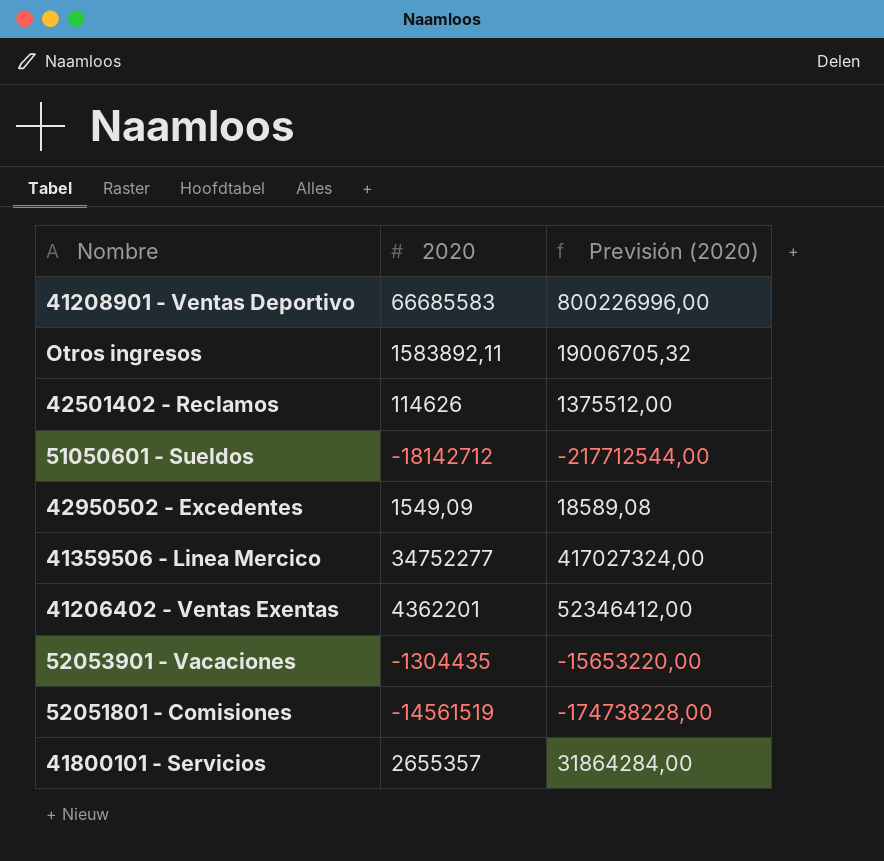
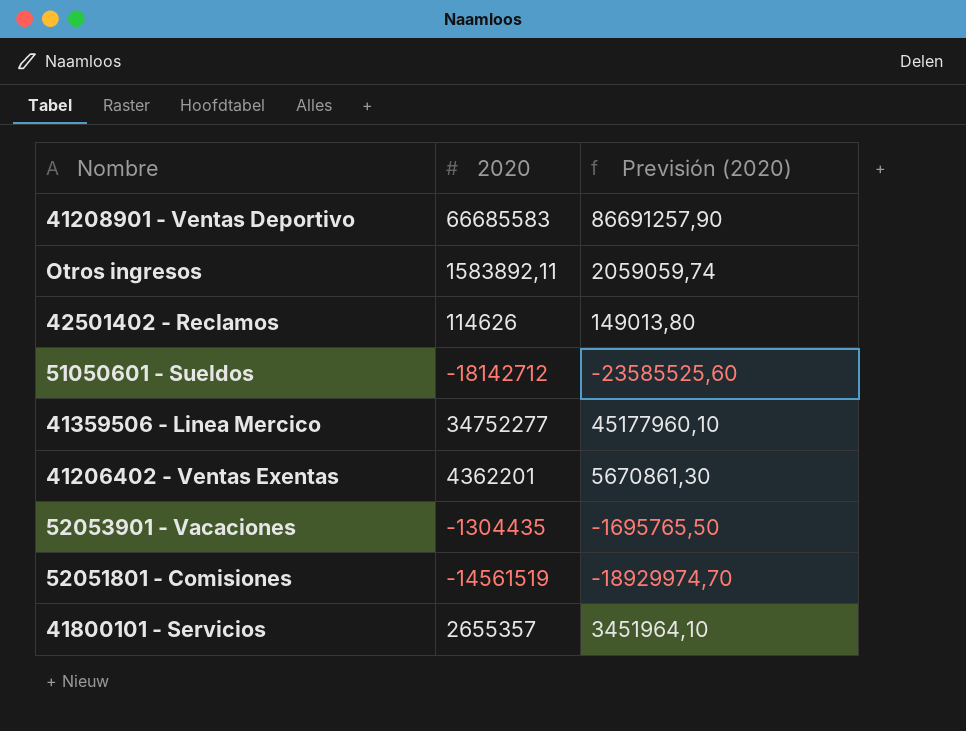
column Previsión (2020) | formula: [2020] * 12 -> [2020] * 1,3
row 42950502 - Excedentes: 1549,09 | 18589,08 -> none

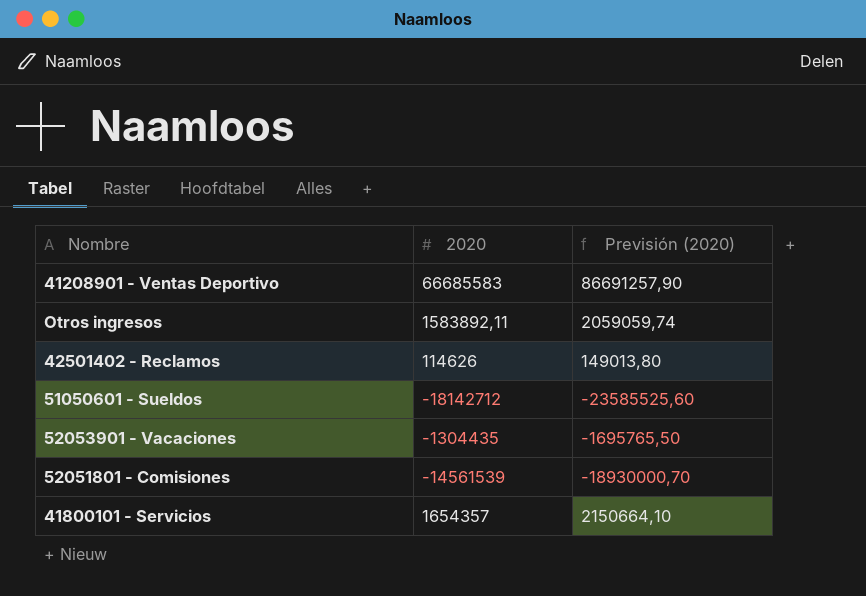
row 41359506 - Linea Mercico: 34752277 | 45177960,10 -> none
row 41206402 - Ventas Exentas: 4362201 | 5670861,30 -> none
52051801 - Comisiones | 2020: -14561519 -> -14561539
52051801 - Comisiones | Previsión (2020): -18929974,70 -> -18930000,70
41800101 - Servicios | 2020: 2655357 -> 1654357
41800101 - Servicios | Previsión (2020): 3451964,10 -> 2150664,10

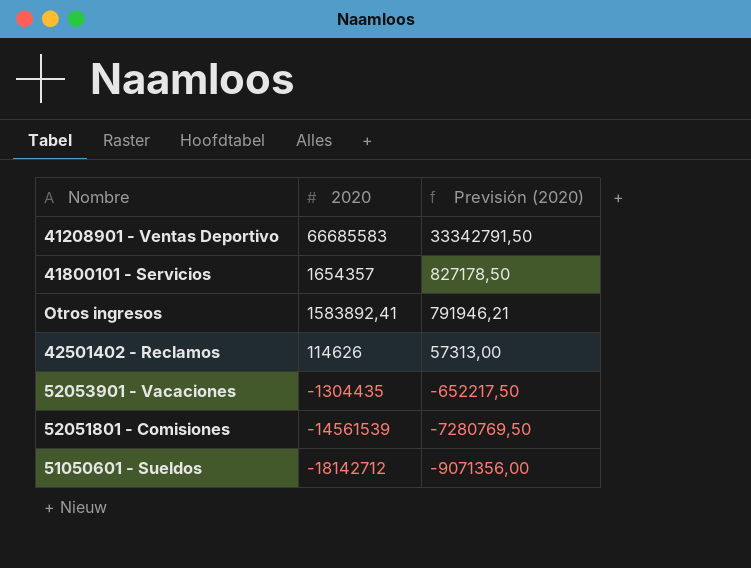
row order: none -> 2020 descending
column Previsión (2020) | formula: [2020] * 1,3 -> [2020] * 0,5
Otros ingresos | 2020: 1583892,11 -> 1583892,41

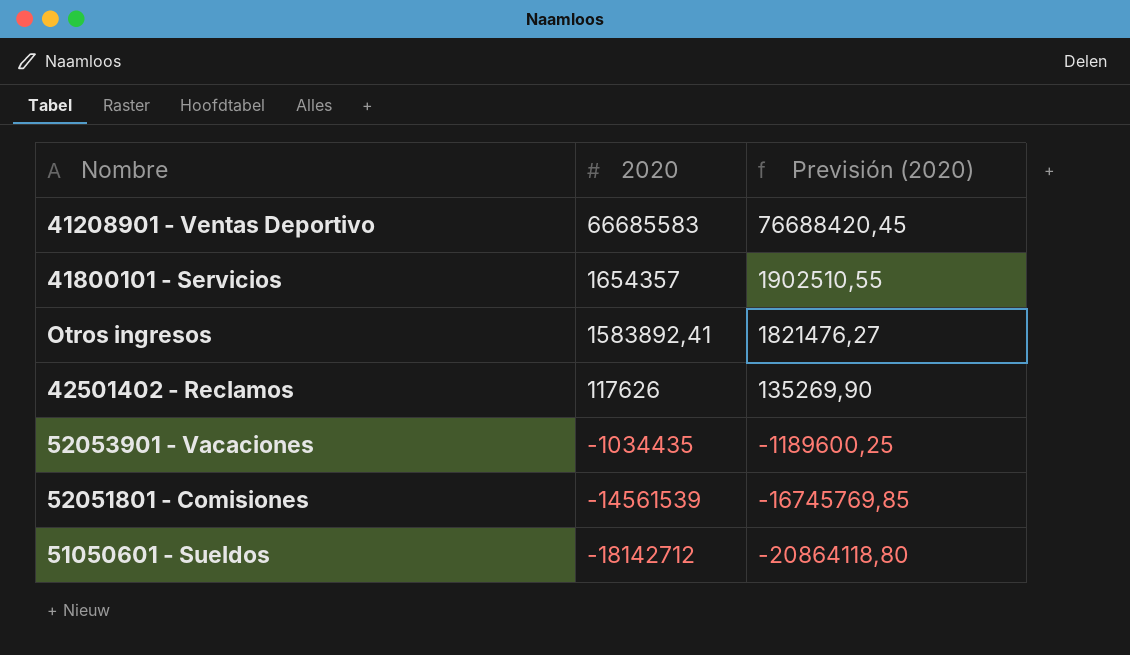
column Previsión (2020) | formula: [2020] * 0,5 -> [2020] * 1,15
42501402 - Reclamos | 2020: 114626 -> 117626
52053901 - Vacaciones | 2020: -1304435 -> -1034435

